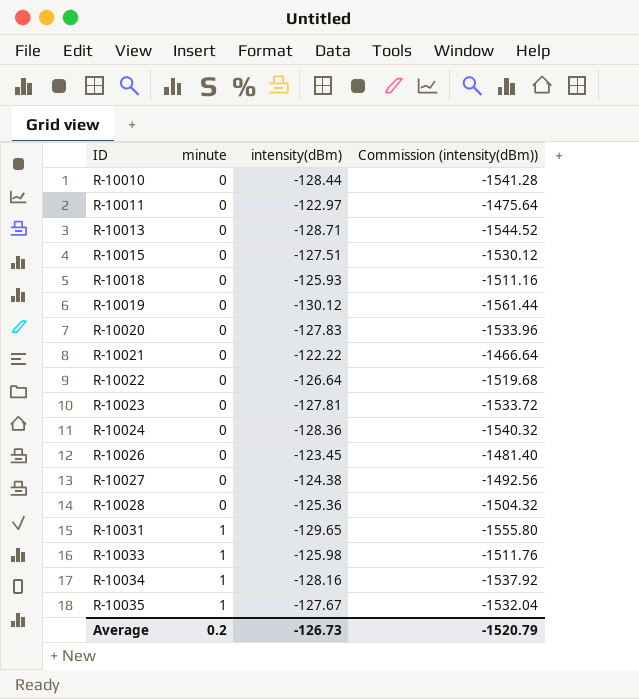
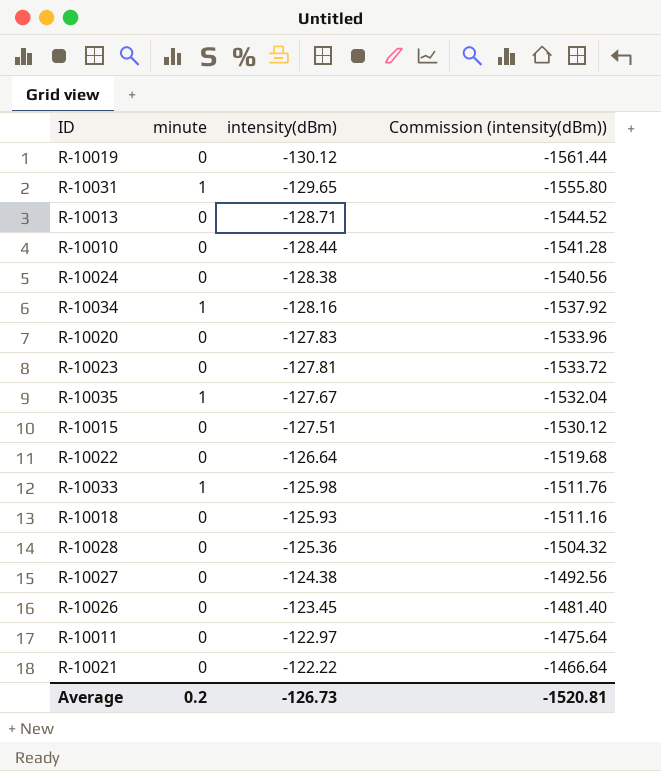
row order: ID ascending -> intensity(dBm) ascending
R-10024 | intensity(dBm): -128.36 -> -128.38
R-10024 | Commission (intensity(dBm)): -1540.32 -> -1540.56
Average | Commission (intensity(dBm)): -1520.79 -> -1520.81

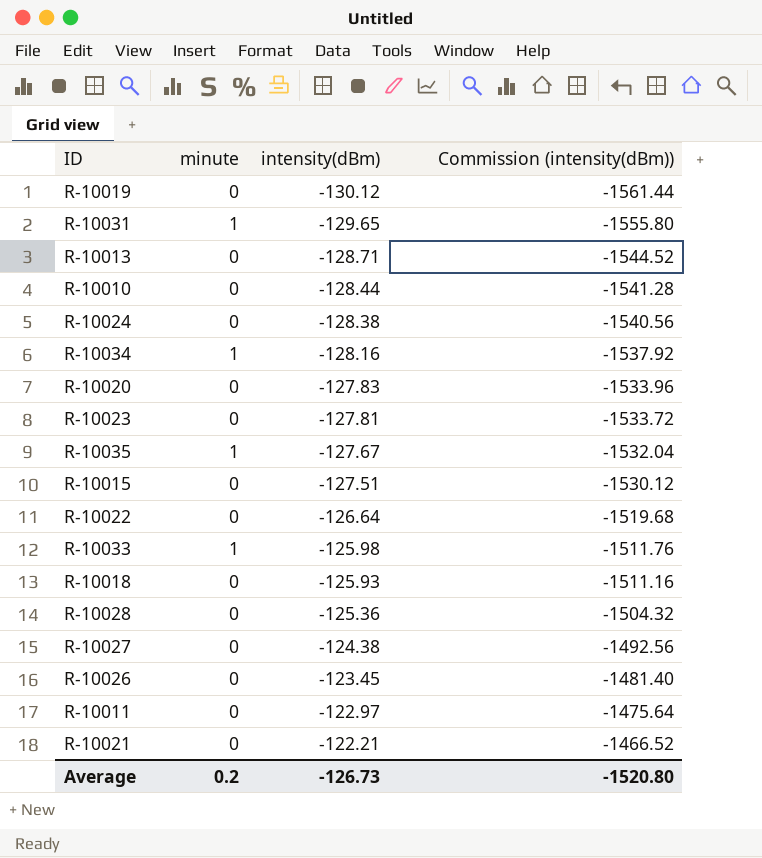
R-10021 | intensity(dBm): -122.22 -> -122.21
R-10021 | Commission (intensity(dBm)): -1466.64 -> -1466.52
Average | Commission (intensity(dBm)): -1520.81 -> -1520.80

